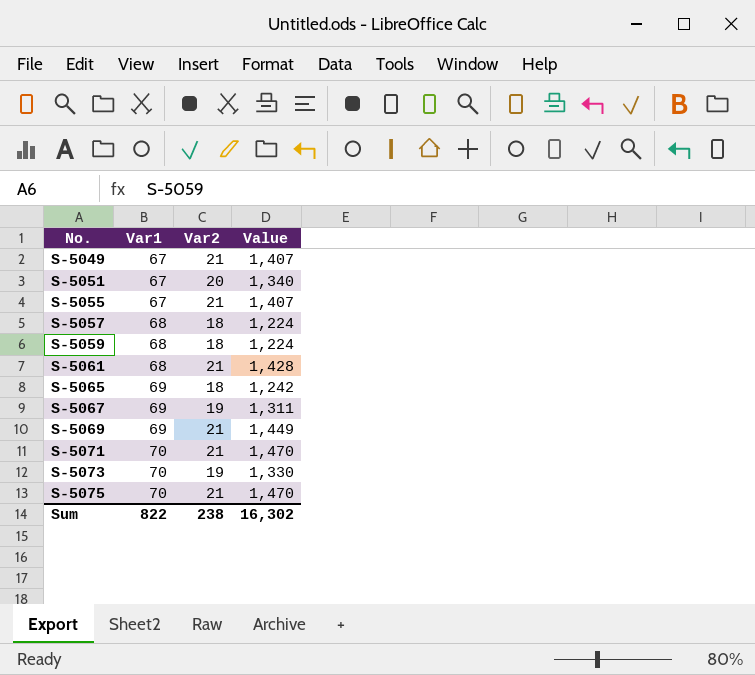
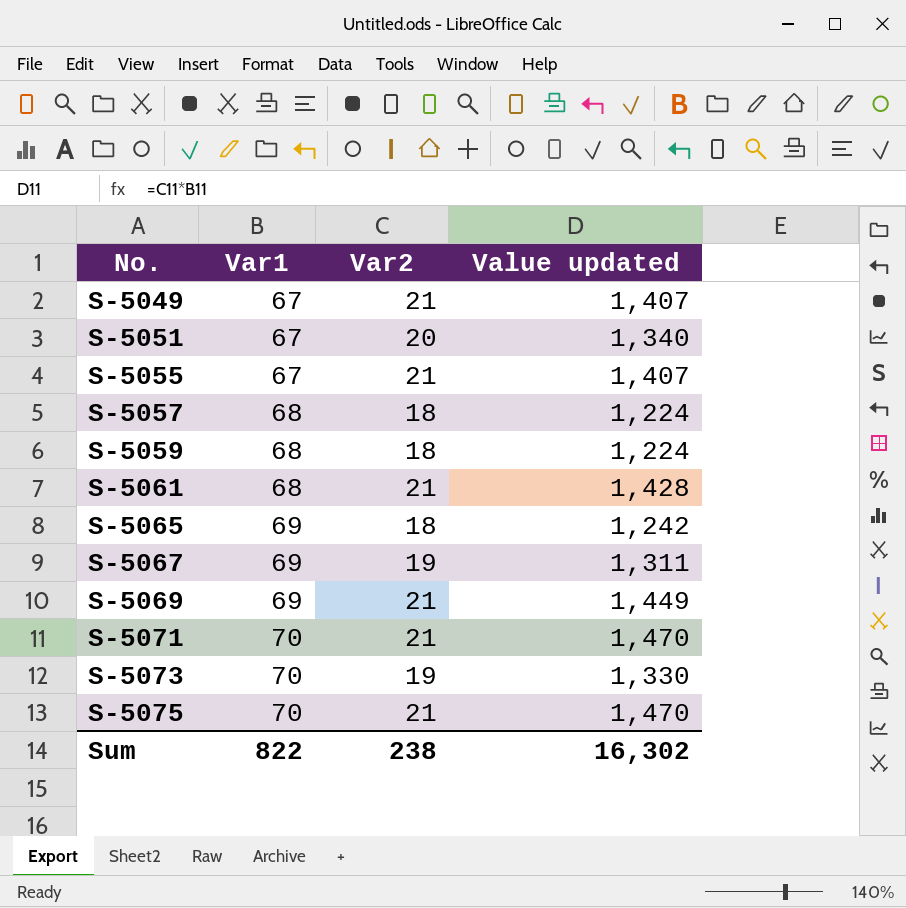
column name: Value -> Value updated

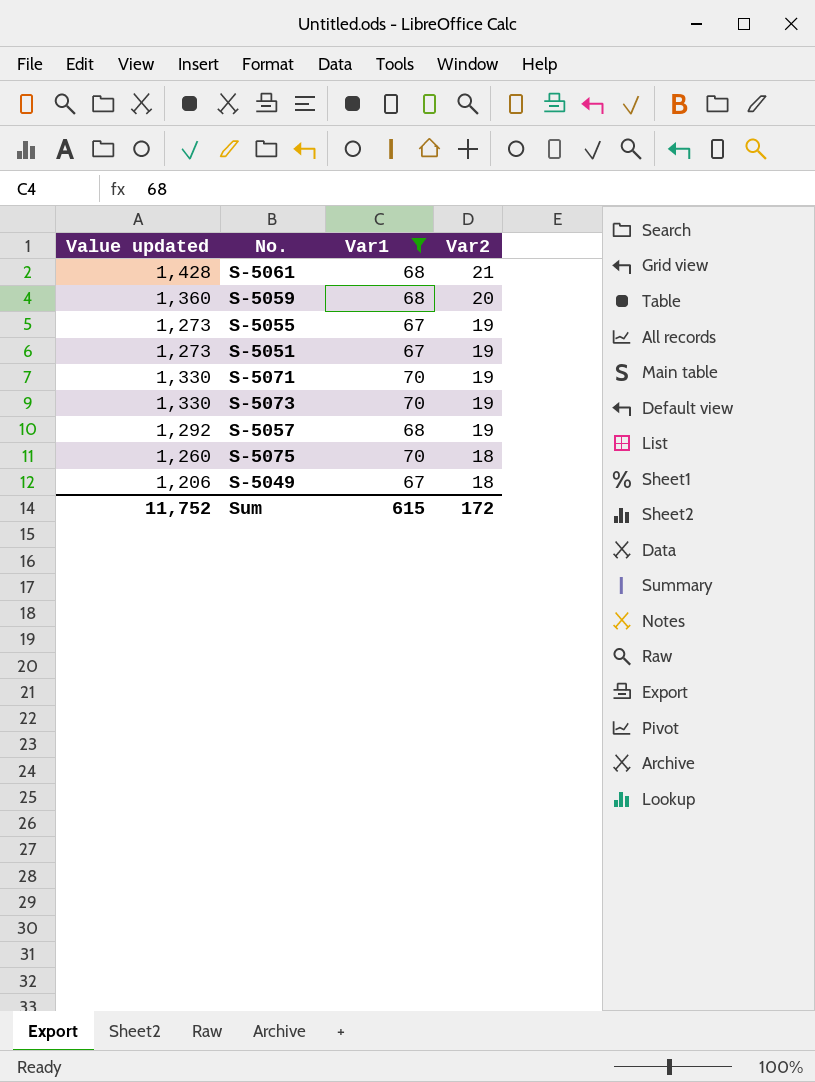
filter: none -> Var1 != 69
row order: No. ascending -> Var2 descending
column Value updated | position: 4 -> 1
S-5059 | Value updated: 1,224 -> 1,360
S-5059 | Var2: 18 -> 20
S-5055 | Value updated: 1,407 -> 1,273
S-5055 | Var2: 21 -> 19
S-5051 | Value updated: 1,340 -> 1,273
S-5051 | Var2: 20 -> 19
S-5071 | Value updated: 1,470 -> 1,330
S-5071 | Var2: 21 -> 19
S-5057 | Value updated: 1,224 -> 1,292
S-5057 | Var2: 18 -> 19
S-5075 | Value updated: 1,470 -> 1,260
S-5075 | Var2: 21 -> 18
S-5049 | Value updated: 1,407 -> 1,206
S-5049 | Var2: 21 -> 18
Sum | Value updated: 16,302 -> 11,752
Sum | Var1: 822 -> 615
Sum | Var2: 238 -> 172

